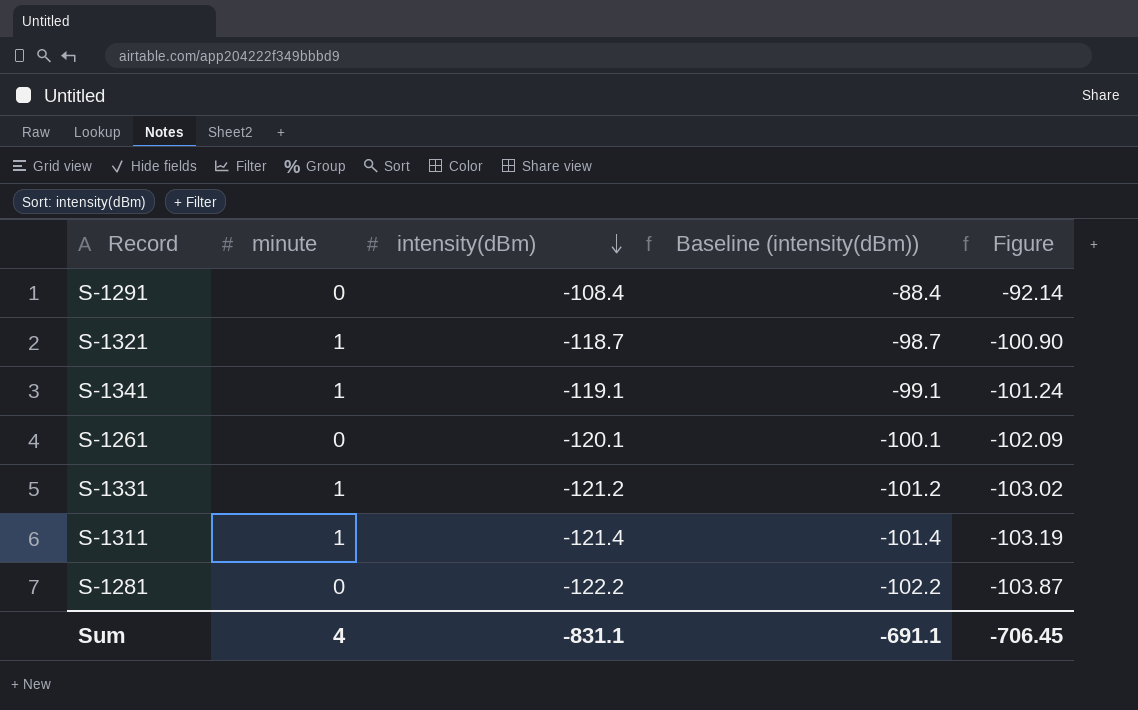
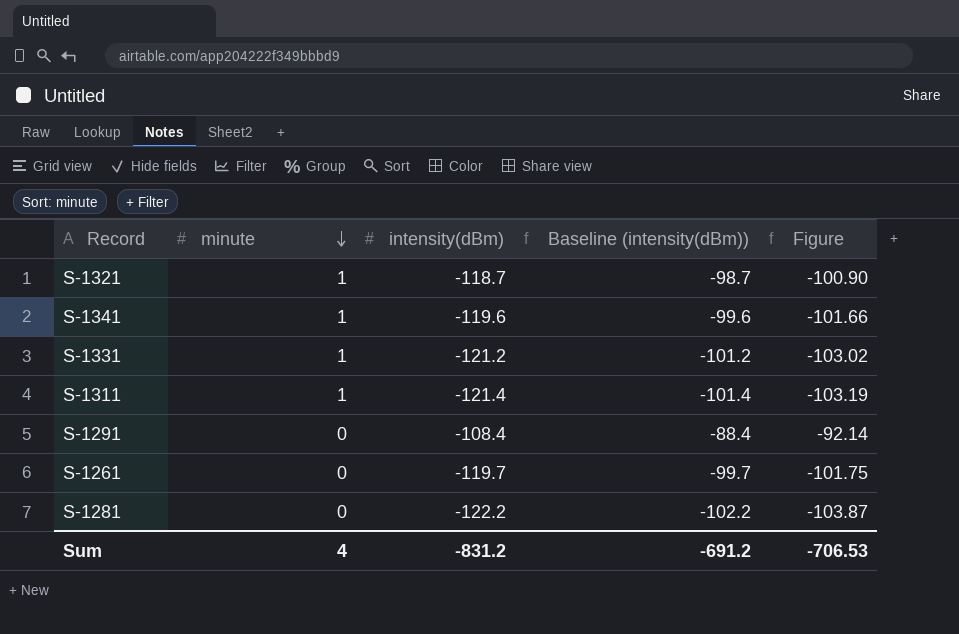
row order: intensity(dBm) descending -> minute descending
S-1341 | intensity(dBm): -119.1 -> -119.6
S-1341 | Baseline (intensity(dBm)): -99.1 -> -99.6
S-1341 | Figure: -101.24 -> -101.66
S-1261 | intensity(dBm): -120.1 -> -119.7
S-1261 | Baseline (intensity(dBm)): -100.1 -> -99.7
S-1261 | Figure: -102.09 -> -101.75
Sum | intensity(dBm): -831.1 -> -831.2
Sum | Baseline (intensity(dBm)): -691.1 -> -691.2
Sum | Figure: -706.45 -> -706.53

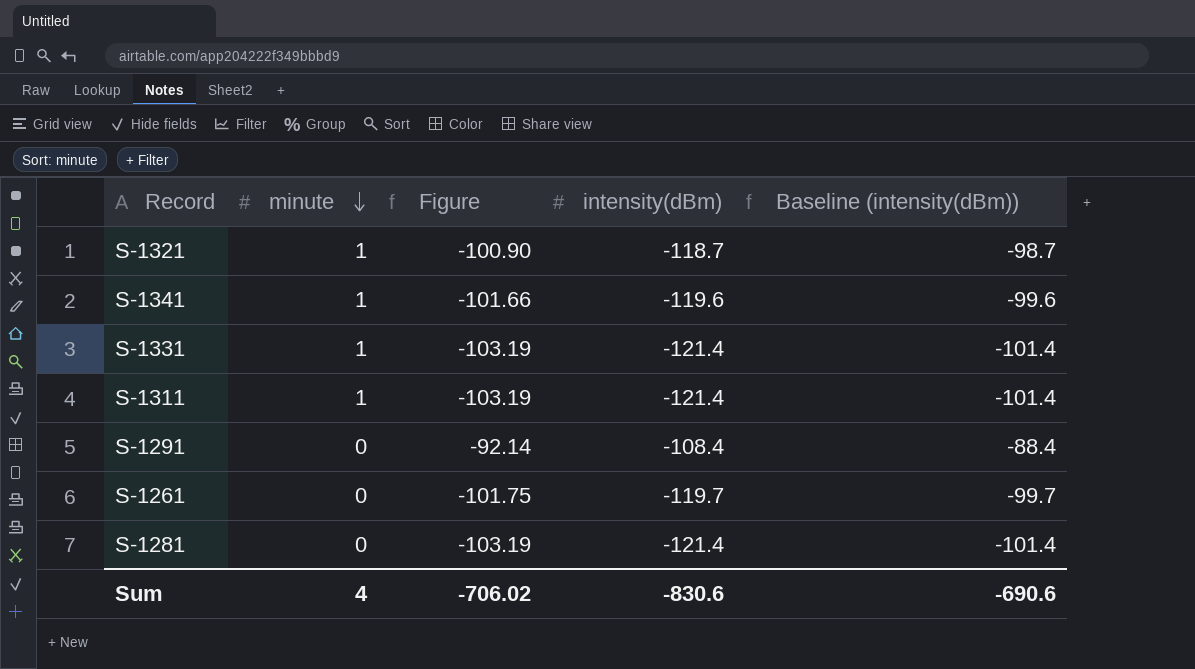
column Figure | position: 5 -> 3
S-1331 | Figure: -103.02 -> -103.19
S-1331 | intensity(dBm): -121.2 -> -121.4
S-1331 | Baseline (intensity(dBm)): -101.2 -> -101.4
S-1281 | Figure: -103.87 -> -103.19
S-1281 | intensity(dBm): -122.2 -> -121.4
S-1281 | Baseline (intensity(dBm)): -102.2 -> -101.4
Sum | Figure: -706.53 -> -706.02
Sum | intensity(dBm): -831.2 -> -830.6
Sum | Baseline (intensity(dBm)): -691.2 -> -690.6

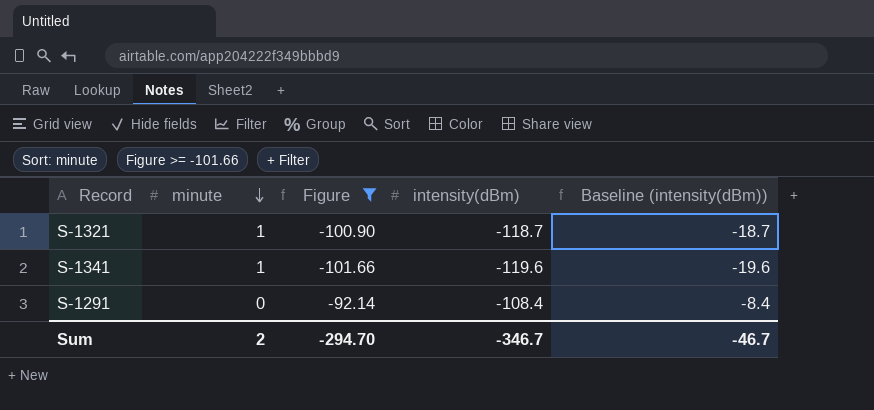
filter: none -> Figure >= -101.66
column Baseline (intensity(dBm)) | formula: [intensity(dBm)] + 20 -> [intensity(dBm)] + 100
Sum | minute: 4 -> 2
Sum | Figure: -706.02 -> -294.70
Sum | intensity(dBm): -830.6 -> -346.7
Sum | Baseline (intensity(dBm)): -690.6 -> -46.7

